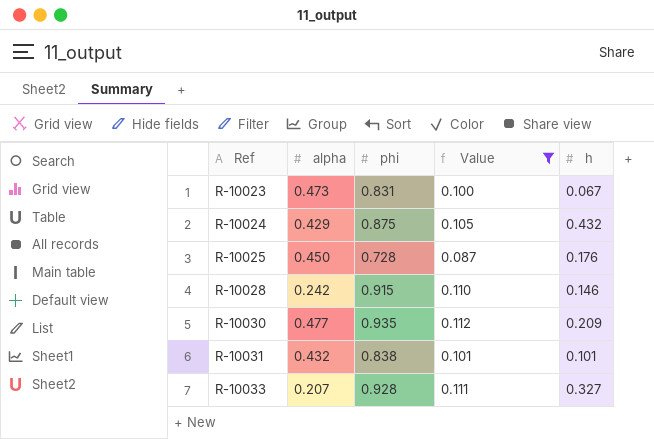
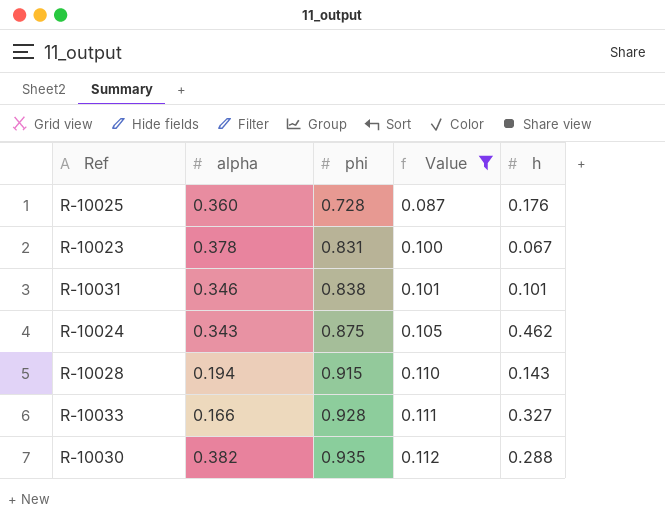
row order: Ref ascending -> phi ascending
R-10025 | alpha: 0.450 -> 0.360
R-10023 | alpha: 0.473 -> 0.378
R-10031 | alpha: 0.432 -> 0.346
R-10024 | alpha: 0.429 -> 0.343
R-10024 | h: 0.432 -> 0.462
R-10028 | alpha: 0.242 -> 0.194
R-10028 | h: 0.146 -> 0.143
R-10033 | alpha: 0.207 -> 0.166
R-10030 | alpha: 0.477 -> 0.382
R-10030 | h: 0.209 -> 0.288

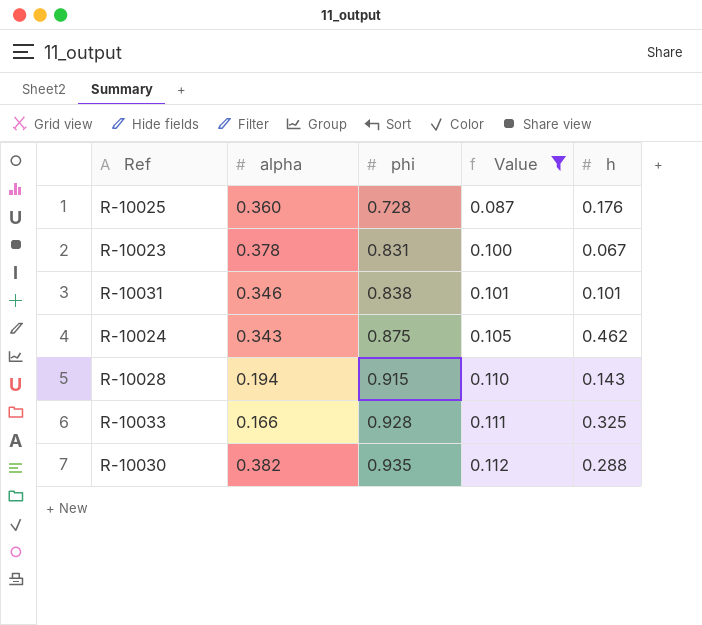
R-10033 | h: 0.327 -> 0.325

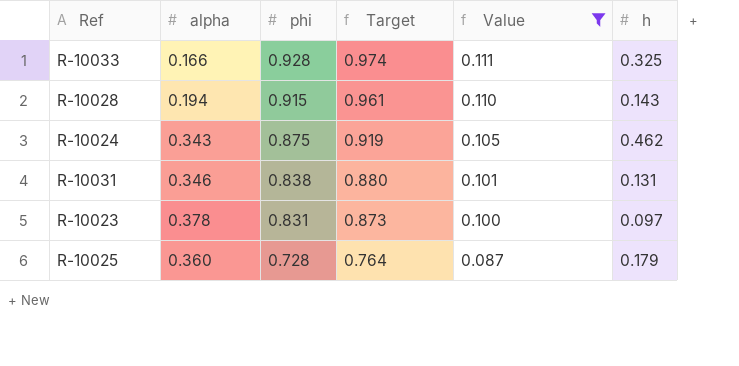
row order: phi ascending -> phi descending
column Target | formula: none -> [phi] * 1.05
row R-10030: 0.382 | 0.935 | 0.112 | 0.288 -> none
R-10031 | h: 0.101 -> 0.131
R-10023 | h: 0.067 -> 0.097
R-10025 | h: 0.176 -> 0.179

